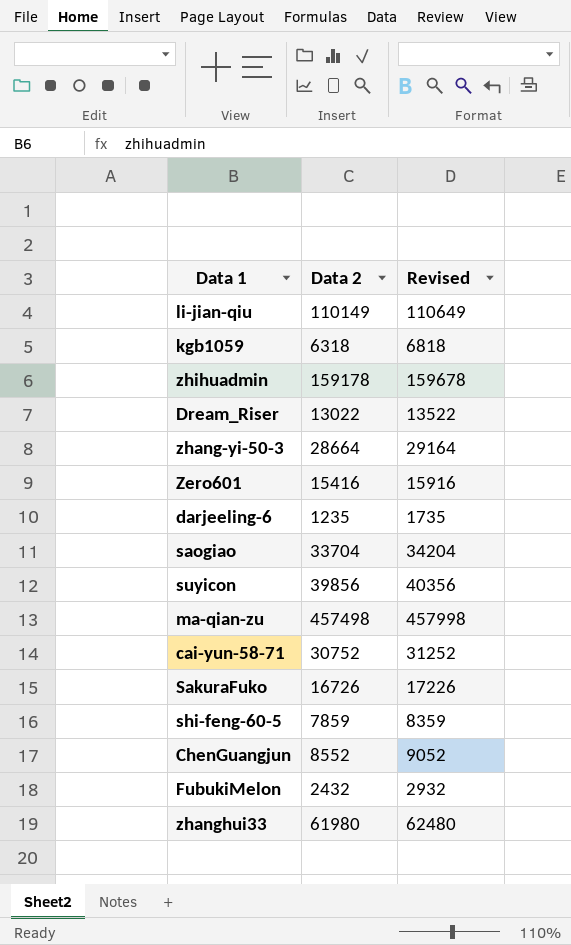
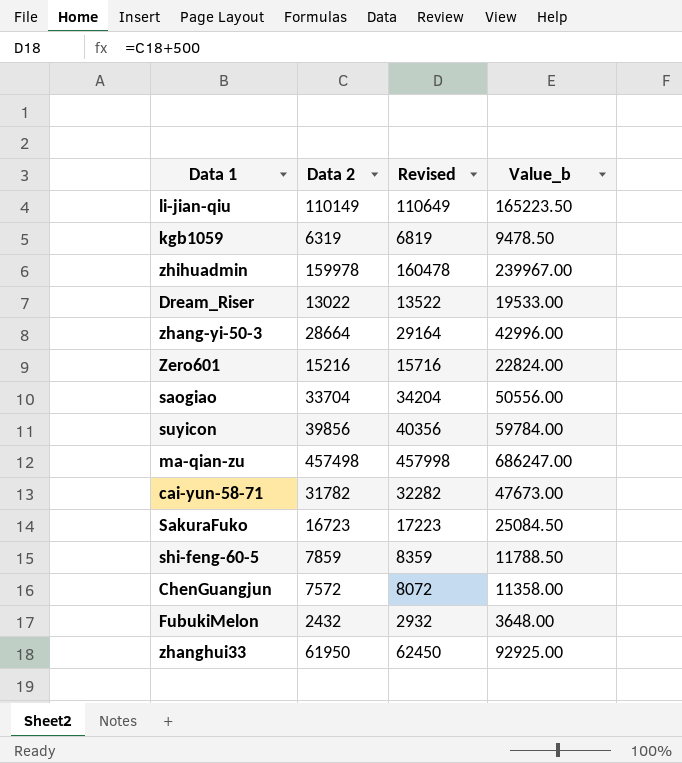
column Value_b | formula: none -> [Data 2] * 1.5
row darjeeling-6: 1235 | 1735 -> none
kgb1059 | Data 2: 6318 -> 6319
kgb1059 | Revised: 6818 -> 6819
zhihuadmin | Data 2: 159178 -> 159978
zhihuadmin | Revised: 159678 -> 160478
Zero601 | Data 2: 15416 -> 15216
Zero601 | Revised: 15916 -> 15716
cai-yun-58-71 | Data 2: 30752 -> 31782
cai-yun-58-71 | Revised: 31252 -> 32282
SakuraFuko | Data 2: 16726 -> 16723
SakuraFuko | Revised: 17226 -> 17223
ChenGuangjun | Data 2: 8552 -> 7572
ChenGuangjun | Revised: 9052 -> 8072
zhanghui33 | Data 2: 61980 -> 61950
zhanghui33 | Revised: 62480 -> 62450

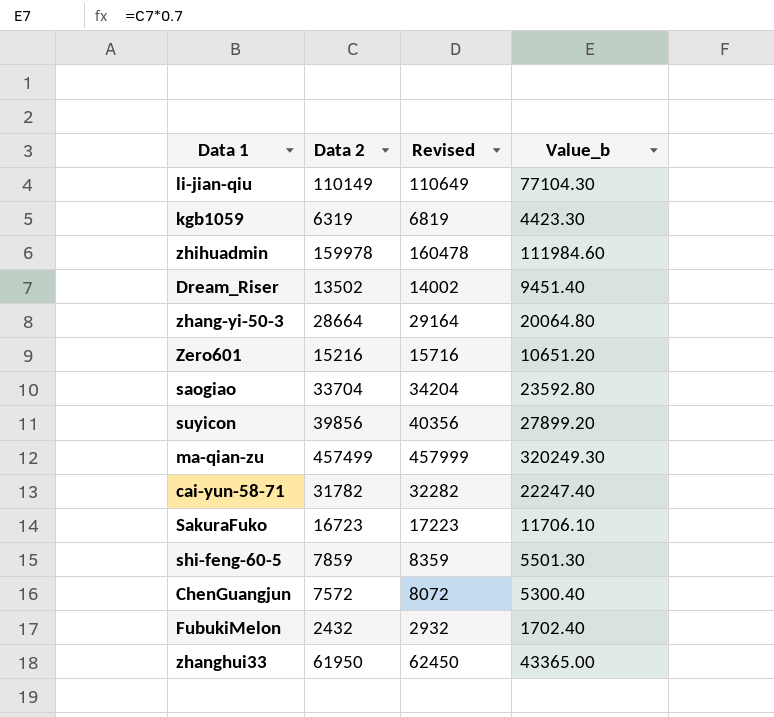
column Value_b | formula: [Data 2] * 1.5 -> [Data 2] * 0.7
Dream_Riser | Data 2: 13022 -> 13502
Dream_Riser | Revised: 13522 -> 14002
ma-qian-zu | Data 2: 457498 -> 457499
ma-qian-zu | Revised: 457998 -> 457999

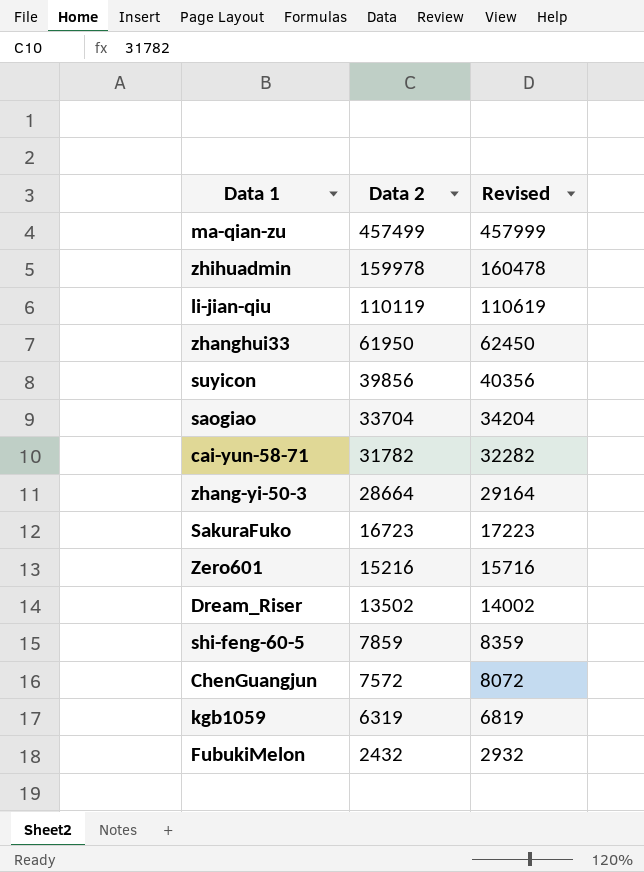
row order: none -> Data 2 descending
column Value_b | formula: [Data 2] * 0.7 -> none
li-jian-qiu | Data 2: 110149 -> 110119
li-jian-qiu | Revised: 110649 -> 110619

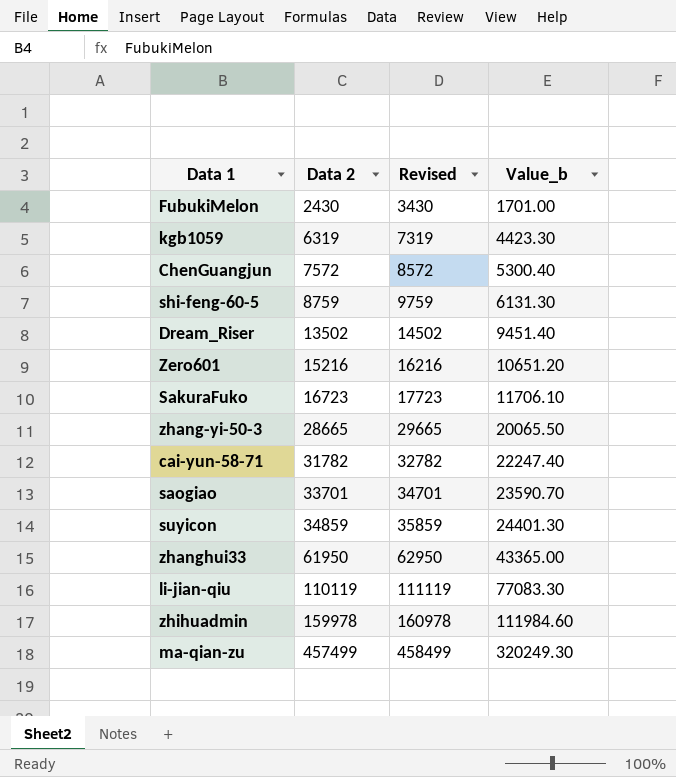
row order: Data 2 descending -> Data 2 ascending
column Revised | formula: [Data 2] + 500 -> [Data 2] + 1000
column Value_b | formula: none -> [Data 2] * 0.7
FubukiMelon | Data 2: 2432 -> 2430
shi-feng-60-5 | Data 2: 7859 -> 8759
zhang-yi-50-3 | Data 2: 28664 -> 28665
saogiao | Data 2: 33704 -> 33701
suyicon | Data 2: 39856 -> 34859

